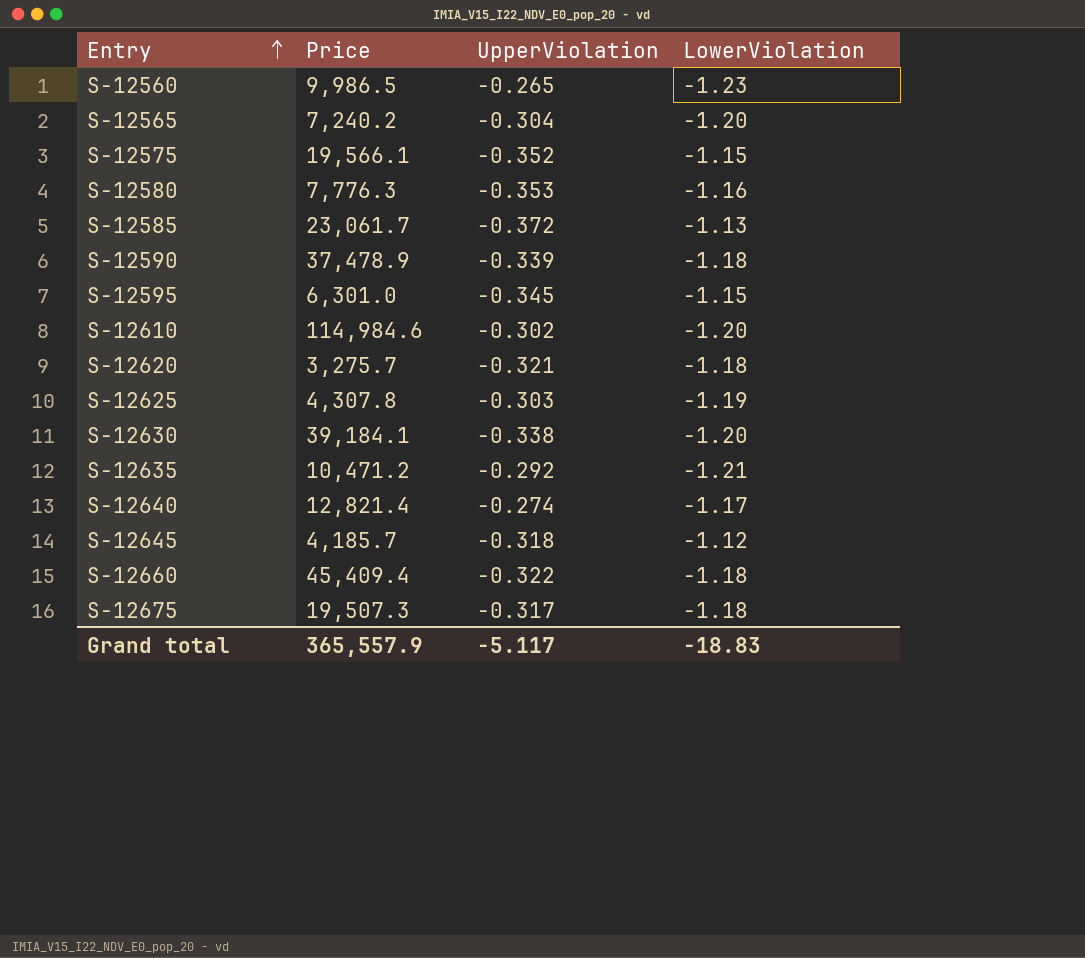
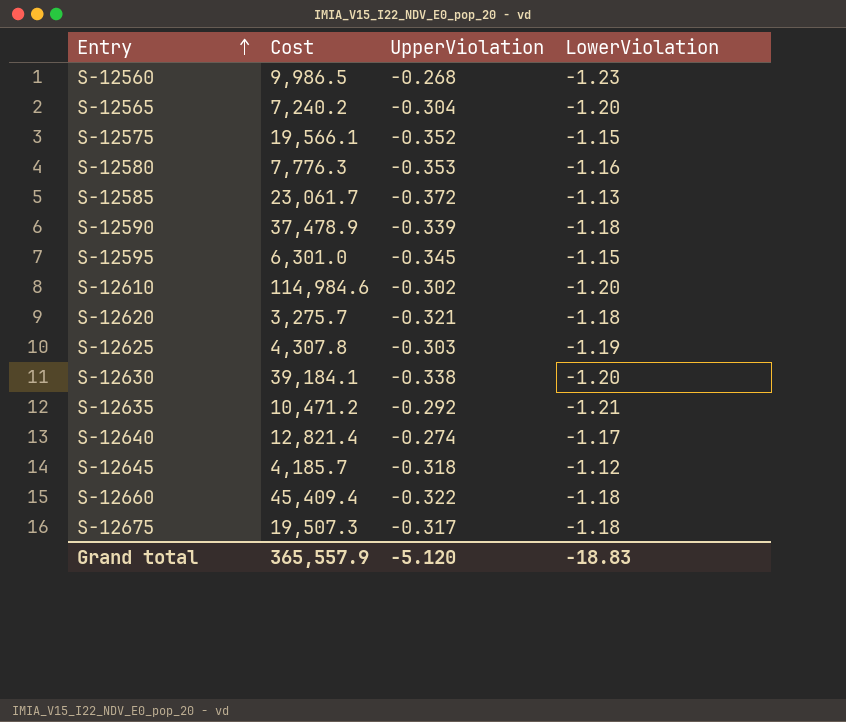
column name: Price -> Cost
S-12560 | UpperViolation: -0.265 -> -0.268
Grand total | UpperViolation: -5.117 -> -5.120

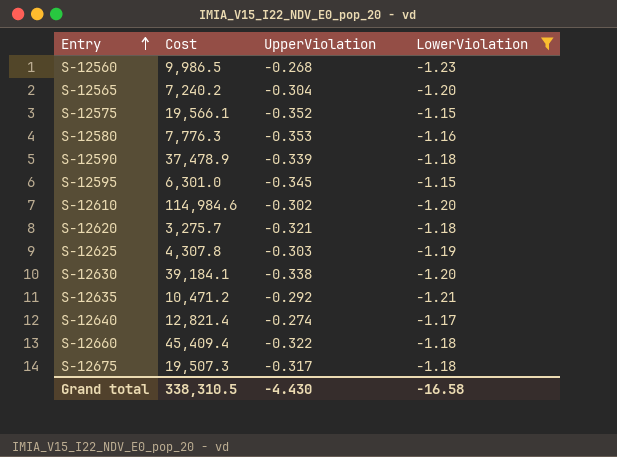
filter: none -> LowerViolation <= -1.15
Grand total | Cost: 365,557.9 -> 338,310.5
Grand total | UpperViolation: -5.120 -> -4.430
Grand total | LowerViolation: -18.83 -> -16.58

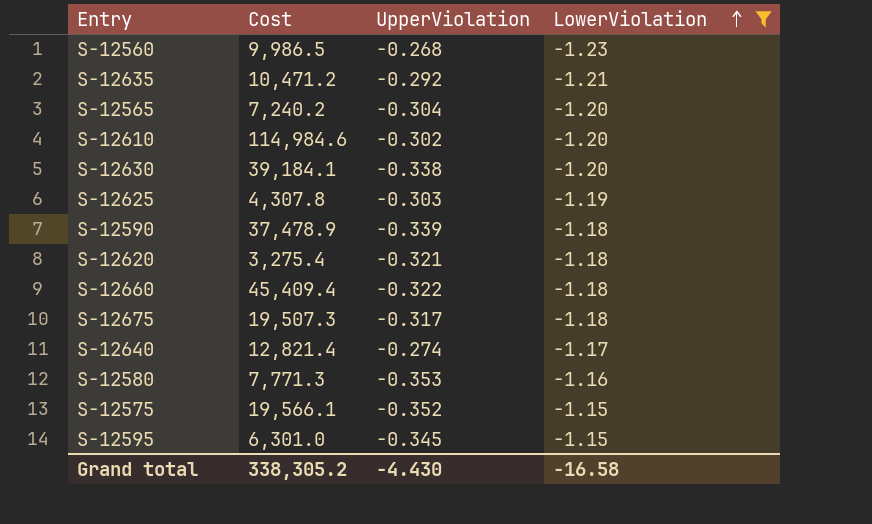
row order: Entry ascending -> LowerViolation ascending
S-12620 | Cost: 3,275.7 -> 3,275.4
S-12580 | Cost: 7,776.3 -> 7,771.3
Grand total | Cost: 338,310.5 -> 338,305.2

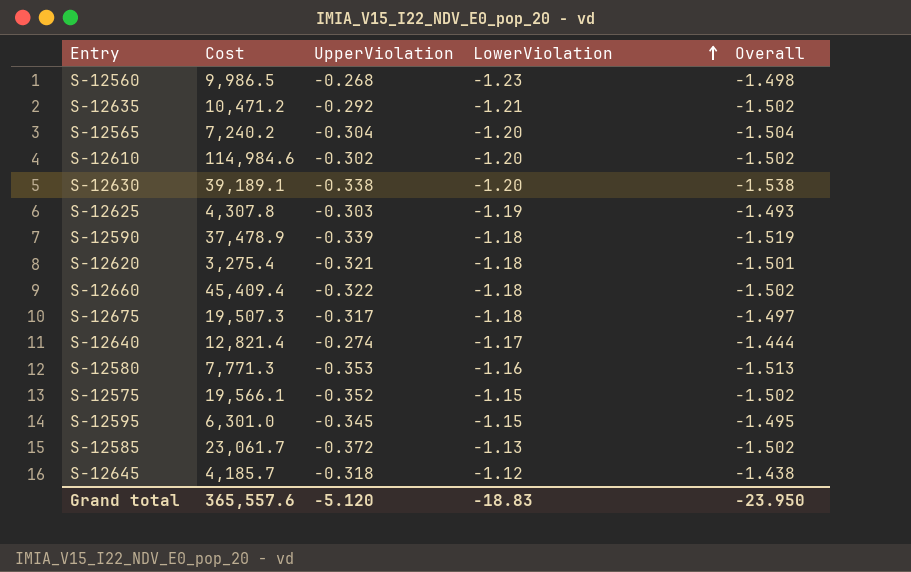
filter: LowerViolation <= -1.15 -> none
column Overall | formula: none -> [UpperViolation] + [LowerViolation]
S-12630 | Cost: 39,184.1 -> 39,189.1
Grand total | Cost: 338,305.2 -> 365,557.6
Grand total | UpperViolation: -4.430 -> -5.120
Grand total | LowerViolation: -16.58 -> -18.83

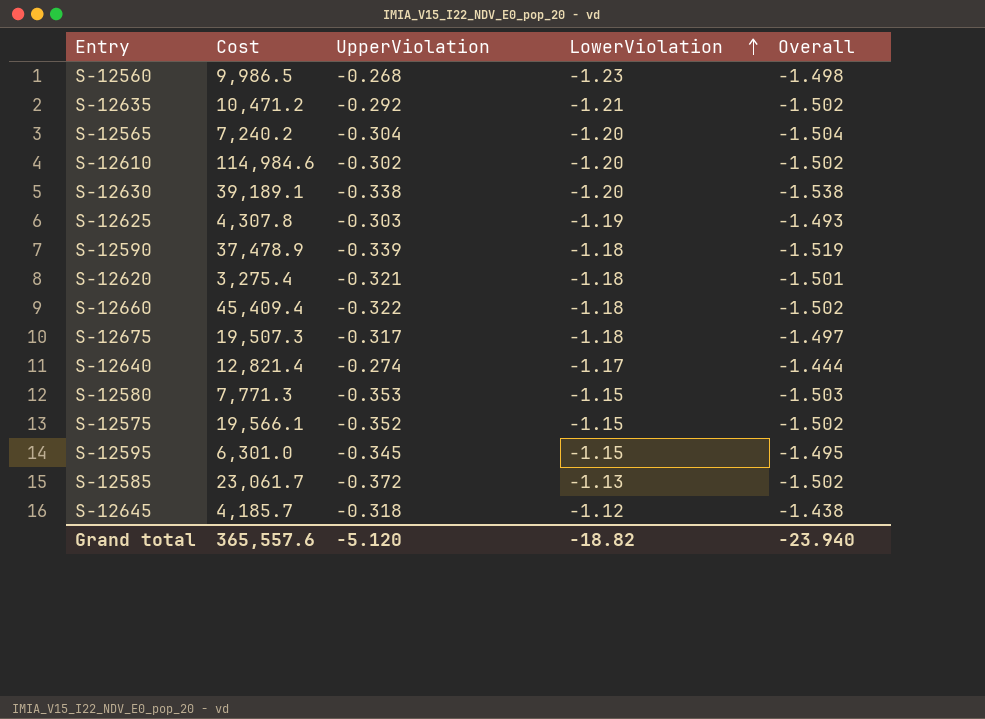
S-12580 | LowerViolation: -1.16 -> -1.15
S-12580 | Overall: -1.513 -> -1.503
Grand total | LowerViolation: -18.83 -> -18.82
Grand total | Overall: -23.950 -> -23.940

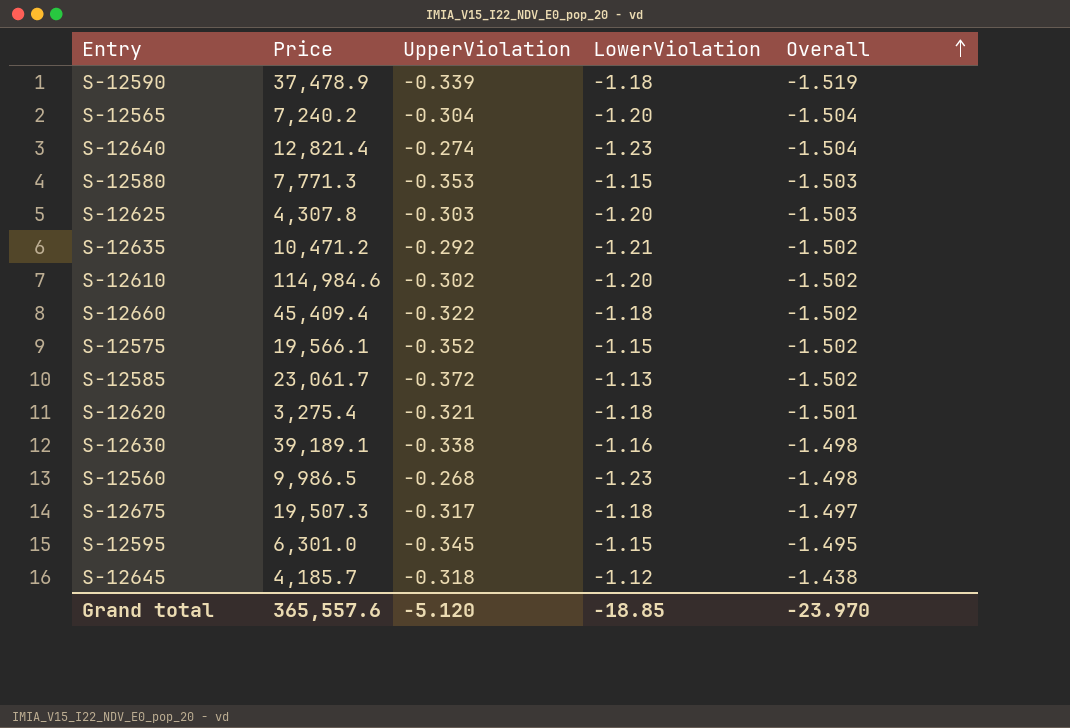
row order: LowerViolation ascending -> Overall ascending
column name: Cost -> Price
S-12640 | LowerViolation: -1.17 -> -1.23
S-12640 | Overall: -1.444 -> -1.504
S-12625 | LowerViolation: -1.19 -> -1.20
S-12625 | Overall: -1.493 -> -1.503
S-12630 | LowerViolation: -1.20 -> -1.16
S-12630 | Overall: -1.538 -> -1.498
Grand total | LowerViolation: -18.82 -> -18.85
Grand total | Overall: -23.940 -> -23.970

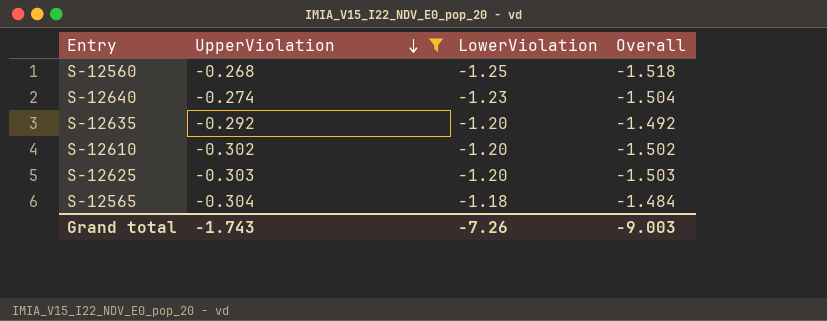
filter: none -> UpperViolation >= -0.304
row order: Overall ascending -> UpperViolation descending
column Price | position: 2 -> none
S-12560 | LowerViolation: -1.23 -> -1.25
S-12560 | Overall: -1.498 -> -1.518
S-12635 | LowerViolation: -1.21 -> -1.20
S-12635 | Overall: -1.502 -> -1.492
S-12565 | LowerViolation: -1.20 -> -1.18
S-12565 | Overall: -1.504 -> -1.484
Grand total | UpperViolation: -5.120 -> -1.743
Grand total | LowerViolation: -18.85 -> -7.26
Grand total | Overall: -23.970 -> -9.003

